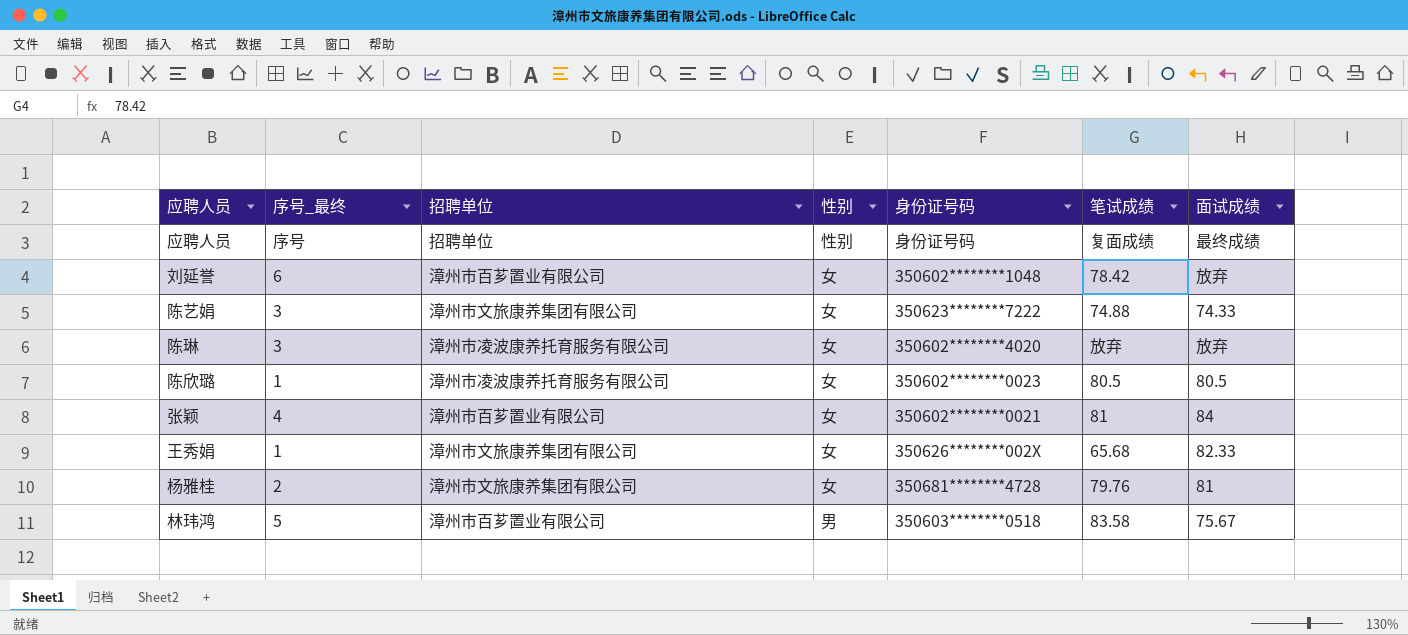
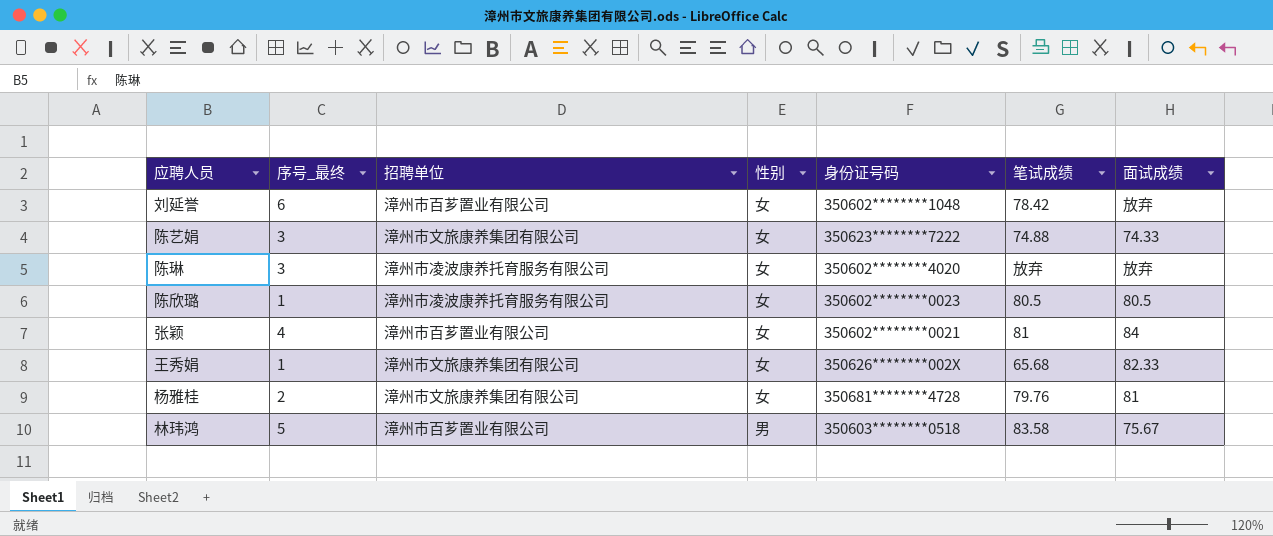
row 应聘人员: 序号 | 招聘单位 | 性别 | 身份证号码 | 复面成绩 | 最终成绩 -> none

